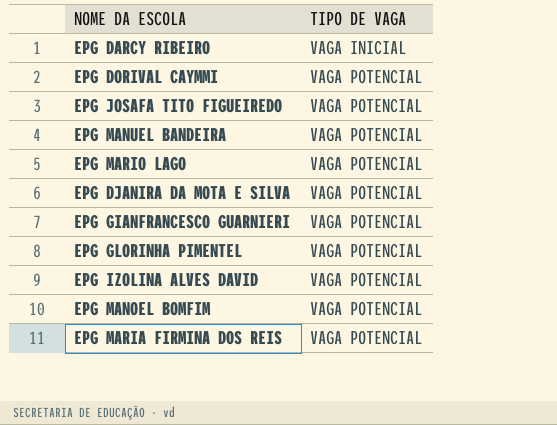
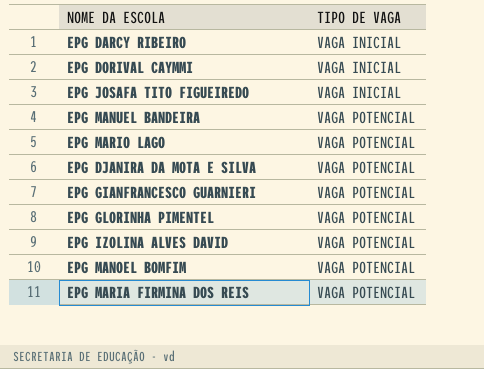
EPG DORIVAL CAYMMI | TIPO DE VAGA: VAGA POTENCIAL -> VAGA INICIAL
EPG JOSAFA TITO FIGUEIREDO | TIPO DE VAGA: VAGA POTENCIAL -> VAGA INICIAL

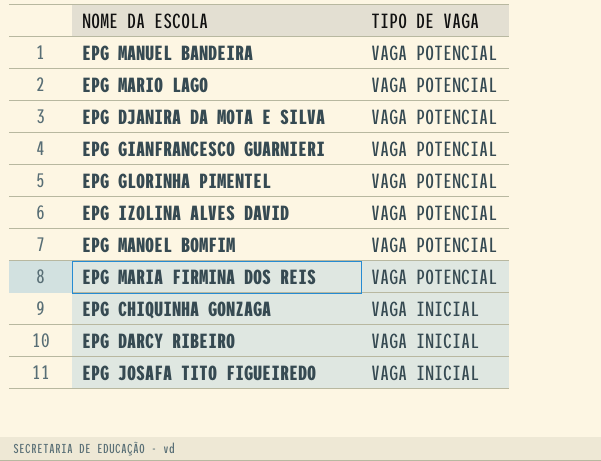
row order: TIPO DE VAGA ascending -> TIPO DE VAGA descending
row EPG DORIVAL CAYMMI: VAGA INICIAL -> none
row EPG CHIQUINHA GONZAGA: none -> VAGA INICIAL

